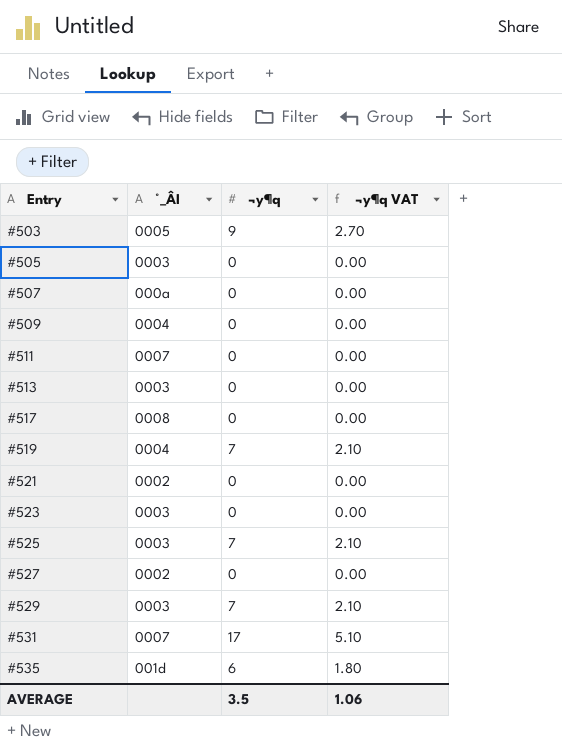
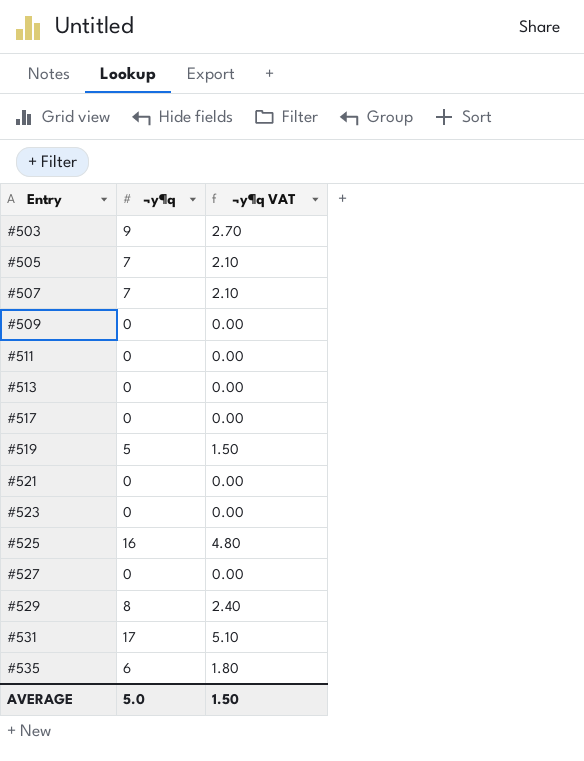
column °_ÂI | position: 2 -> none
#505 | ¬y¶q: 0 -> 7
#505 | ¬y¶q VAT: 0.00 -> 2.10
#507 | ¬y¶q: 0 -> 7
#507 | ¬y¶q VAT: 0.00 -> 2.10
#519 | ¬y¶q: 7 -> 5
#519 | ¬y¶q VAT: 2.10 -> 1.50
#525 | ¬y¶q: 7 -> 16
#525 | ¬y¶q VAT: 2.10 -> 4.80
#529 | ¬y¶q: 7 -> 8
#529 | ¬y¶q VAT: 2.10 -> 2.40
AVERAGE | ¬y¶q: 3.5 -> 5.0
AVERAGE | ¬y¶q VAT: 1.06 -> 1.50

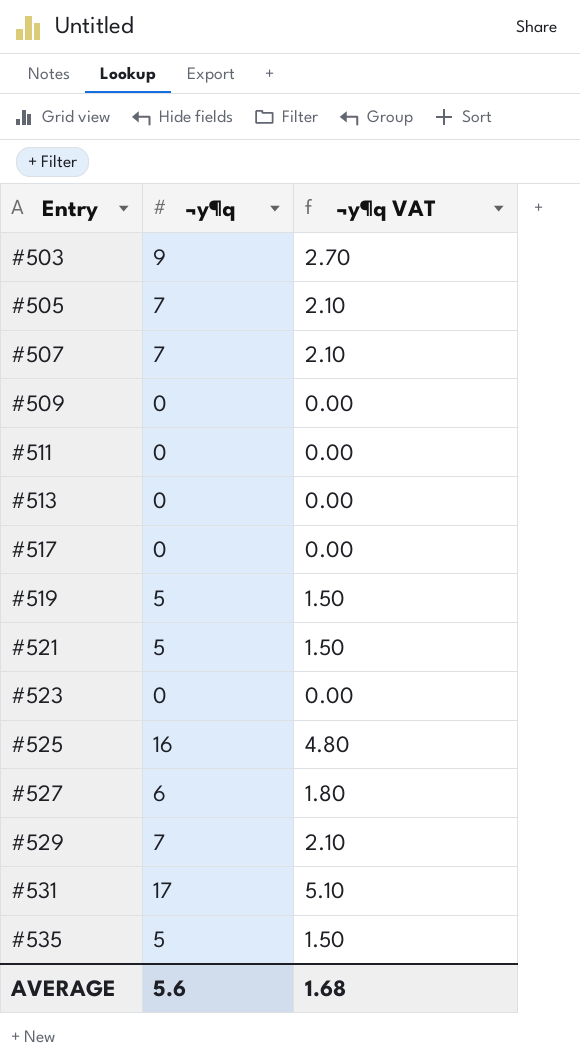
#521 | ¬y¶q: 0 -> 5
#521 | ¬y¶q VAT: 0.00 -> 1.50
#527 | ¬y¶q: 0 -> 6
#527 | ¬y¶q VAT: 0.00 -> 1.80
#529 | ¬y¶q: 8 -> 7
#529 | ¬y¶q VAT: 2.40 -> 2.10
#535 | ¬y¶q: 6 -> 5
#535 | ¬y¶q VAT: 1.80 -> 1.50
AVERAGE | ¬y¶q: 5.0 -> 5.6
AVERAGE | ¬y¶q VAT: 1.50 -> 1.68

